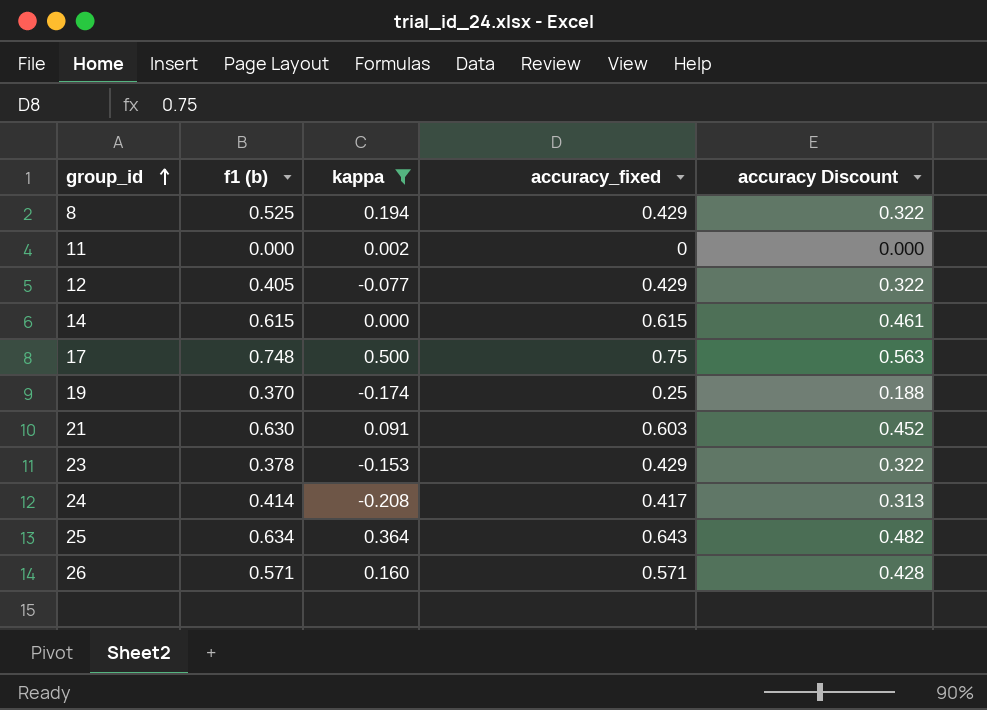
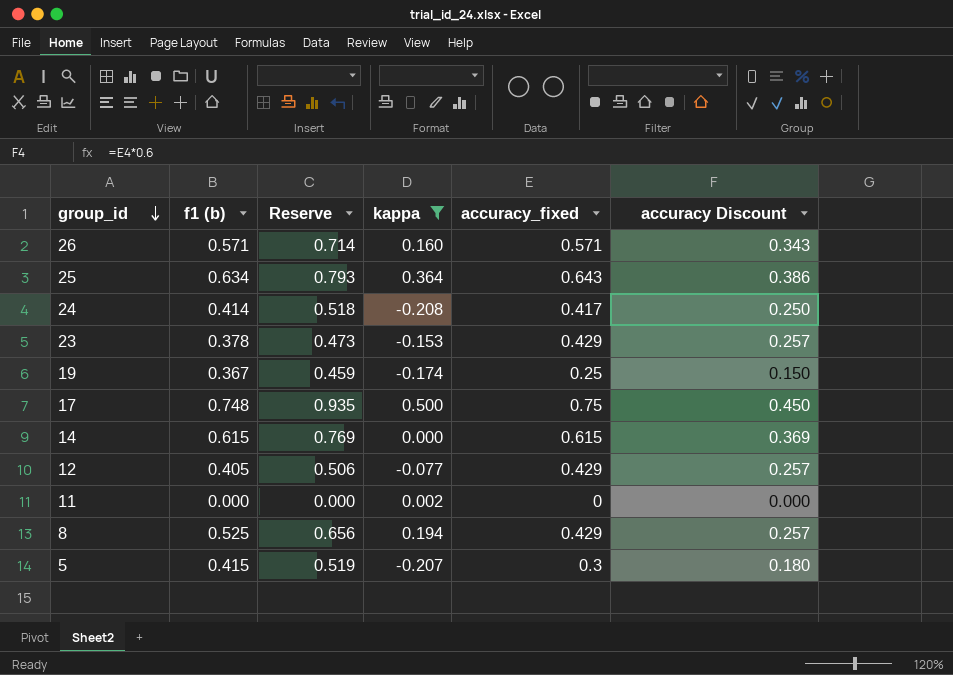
row order: group_id ascending -> group_id descending
column Reserve | formula: none -> [f1 (b)] * 1.25
column accuracy Discount | formula: [accuracy_fixed] * 0.75 -> [accuracy_fixed] * 0.6
row 21: 0.630 | 0.091 | 0.603 | 0.452 -> none
19 | f1 (b): 0.370 -> 0.367
row 5: none -> 0.415 | 0.519 | -0.207 | 0.3 | 0.180

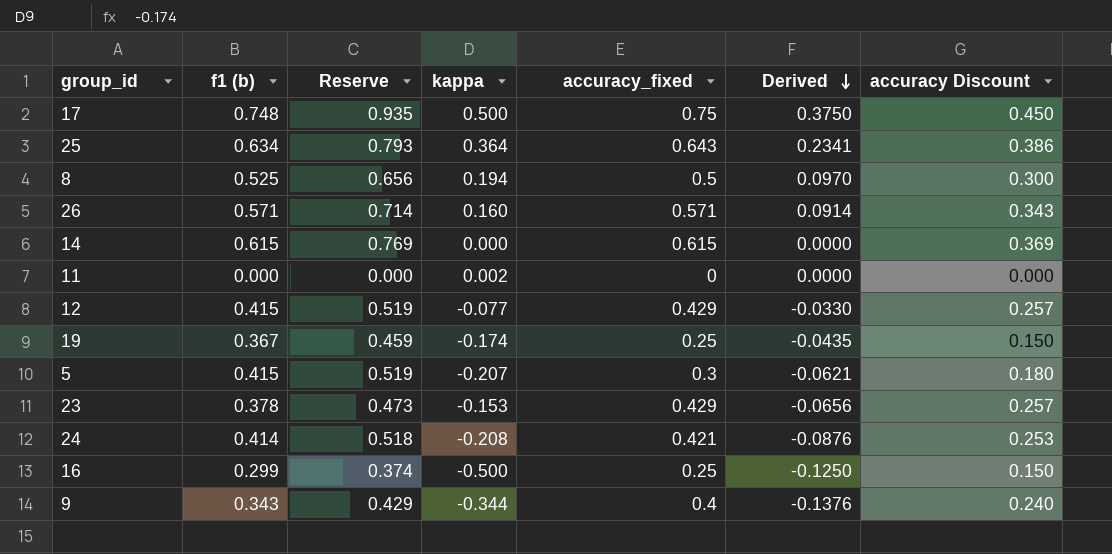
filter: kappa >= -0.208 -> none
row order: group_id descending -> Derived descending
column Derived | formula: none -> [kappa] * [accuracy_fixed]
8 | accuracy_fixed: 0.429 -> 0.5
8 | accuracy Discount: 0.257 -> 0.300
12 | f1 (b): 0.405 -> 0.415
12 | Reserve: 0.506 -> 0.519
24 | accuracy_fixed: 0.417 -> 0.421
24 | accuracy Discount: 0.250 -> 0.253

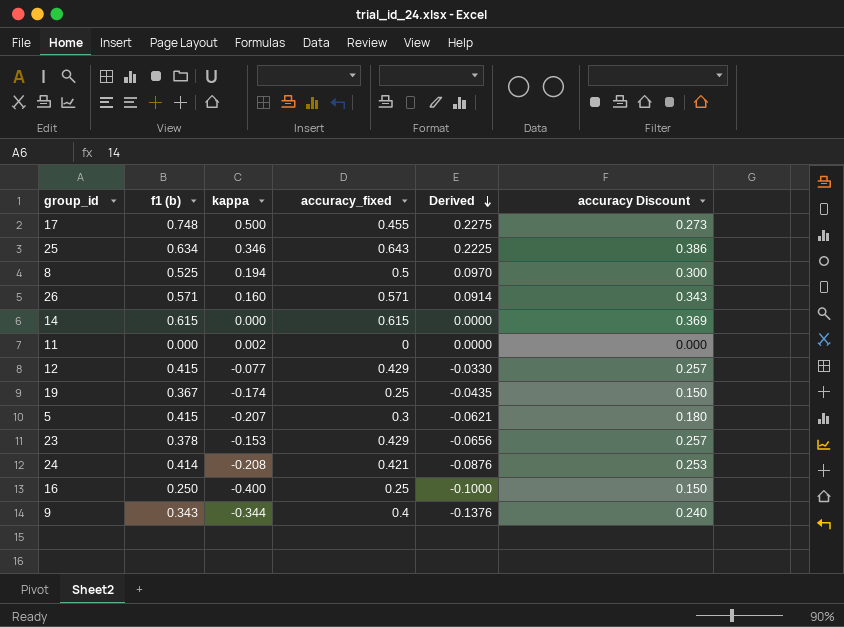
column Reserve | formula: [f1 (b)] * 1.25 -> none
17 | accuracy_fixed: 0.75 -> 0.455
17 | Derived: 0.3750 -> 0.2275
17 | accuracy Discount: 0.450 -> 0.273
25 | kappa: 0.364 -> 0.346
25 | Derived: 0.2341 -> 0.2225
16 | f1 (b): 0.299 -> 0.250
16 | kappa: -0.500 -> -0.400
16 | Derived: -0.1250 -> -0.1000

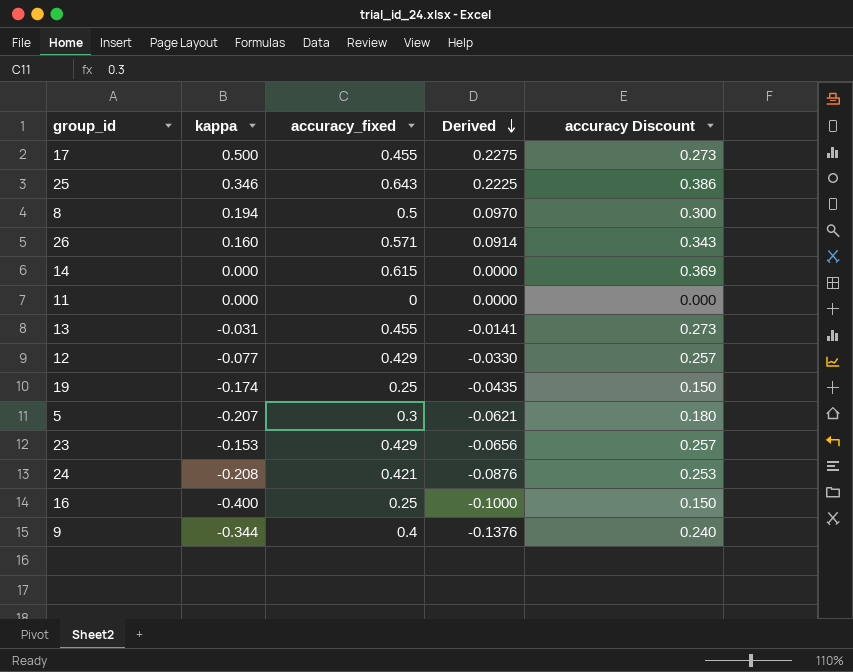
column f1 (b) | position: 2 -> none
11 | kappa: 0.002 -> 0.000
row 13: none -> -0.031 | 0.455 | -0.0141 | 0.273

